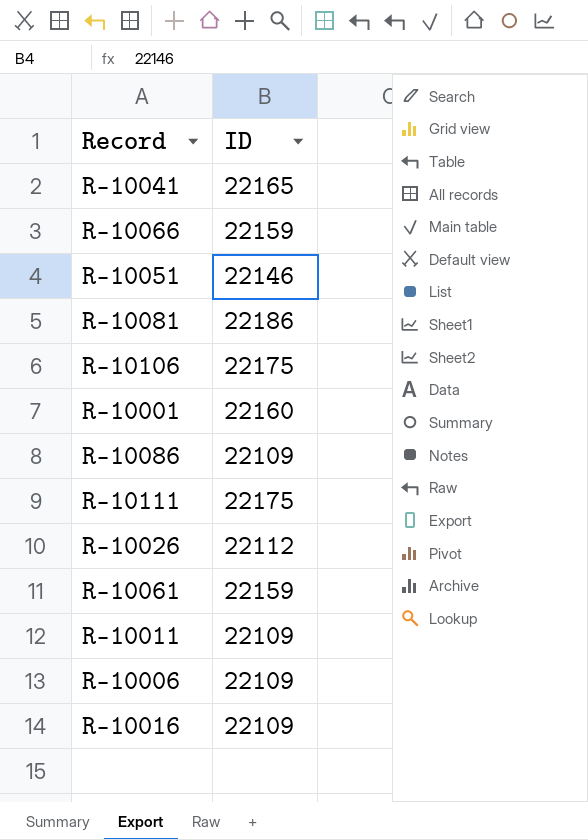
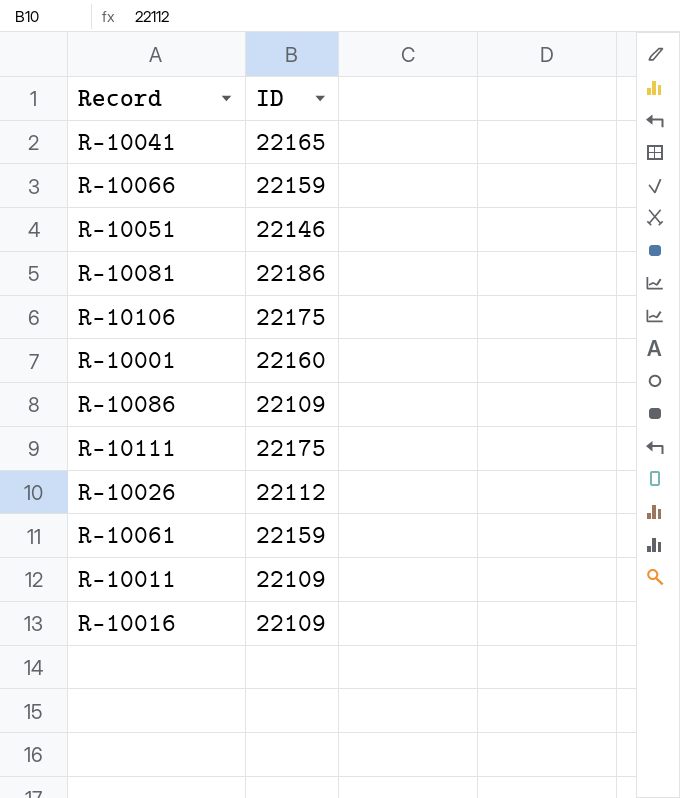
row R-10006: 22109 -> none

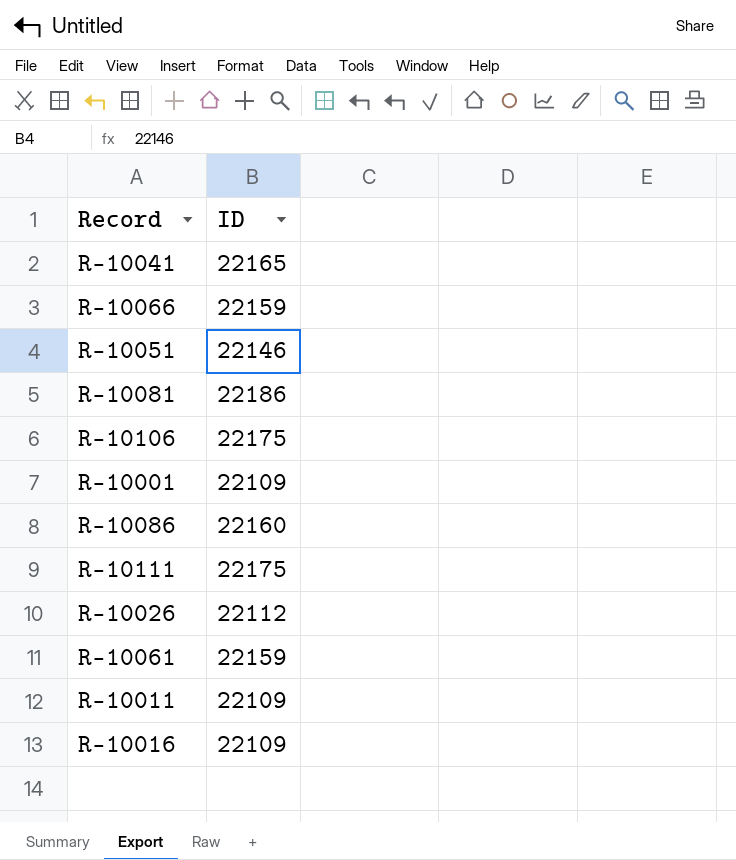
R-10001 | ID: 22160 -> 22109
R-10086 | ID: 22109 -> 22160

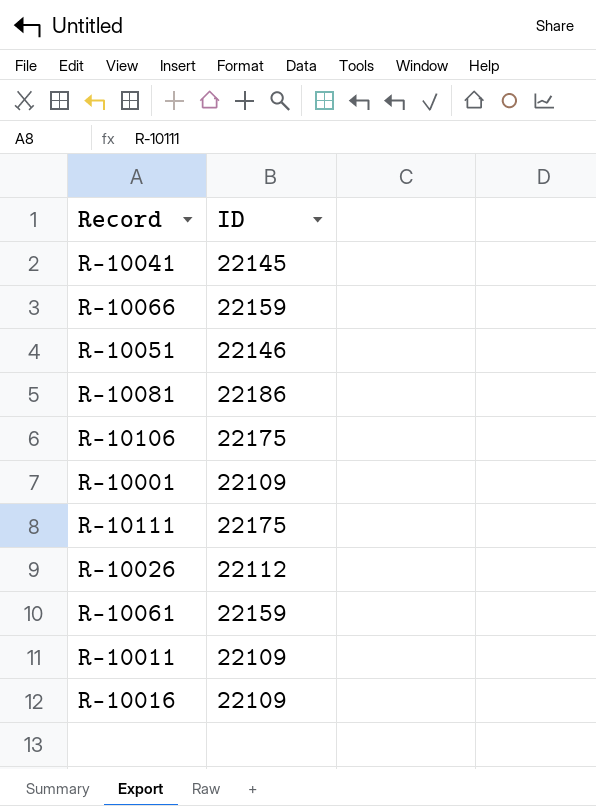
row R-10086: 22160 -> none
R-10041 | ID: 22165 -> 22145

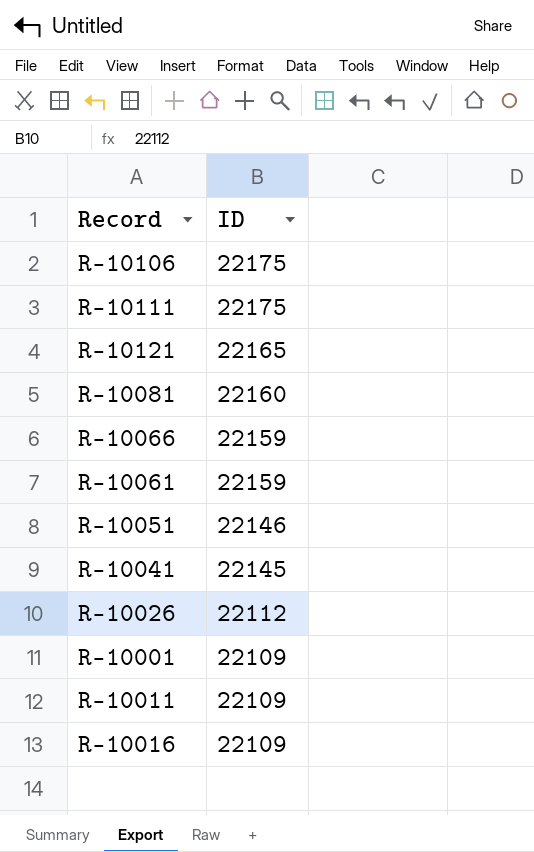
row order: none -> ID descending
row R-10121: none -> 22165
R-10081 | ID: 22186 -> 22160

